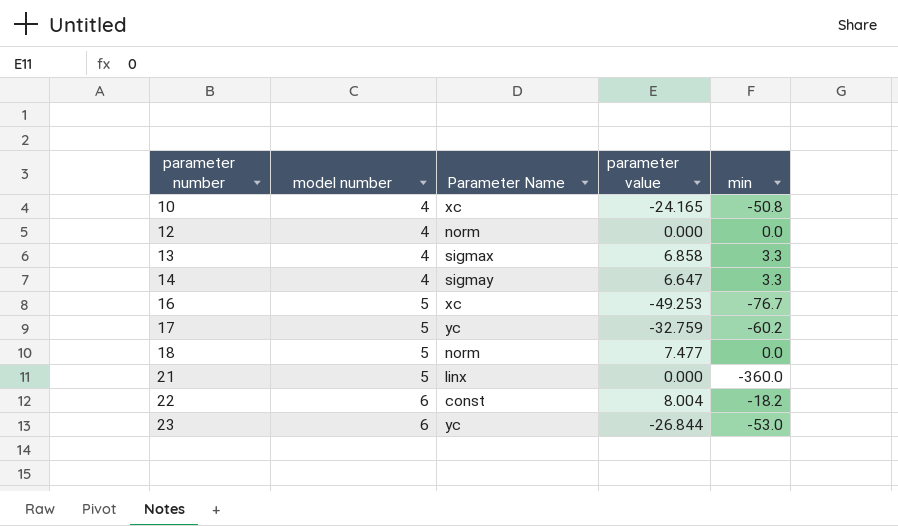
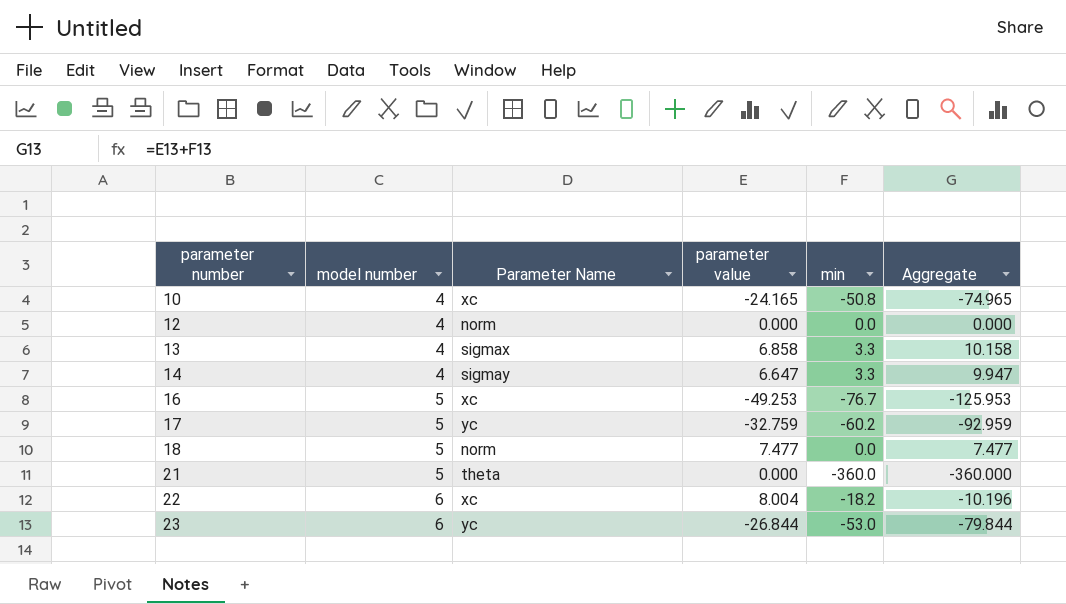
column Aggregate | formula: none -> [parameter value] + [min]
21 | Parameter Name: linx -> theta
22 | Parameter Name: const -> xc

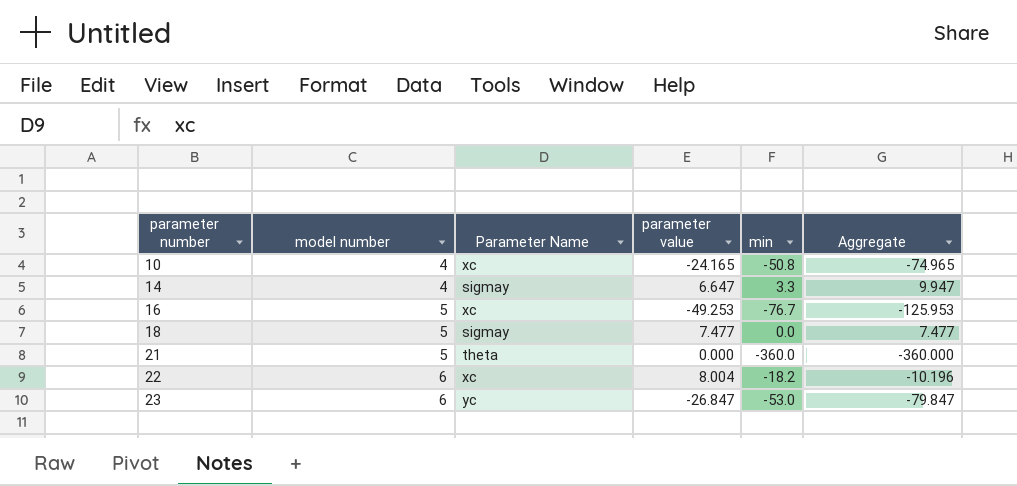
row 12: 4 | norm | 0.000 | 0.0 | 0.000 -> none
row 13: 4 | sigmax | 6.858 | 3.3 | 10.158 -> none
row 17: 5 | yc | -32.759 | -60.2 | -92.959 -> none
18 | Parameter Name: norm -> sigmay
23 | parameter value: -26.844 -> -26.847
23 | Aggregate: -79.844 -> -79.847

